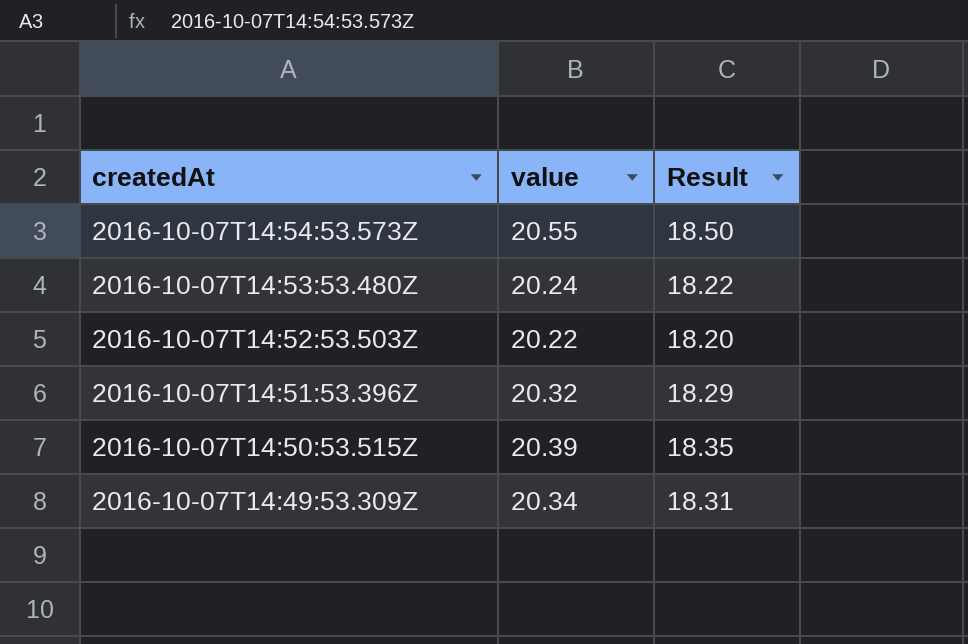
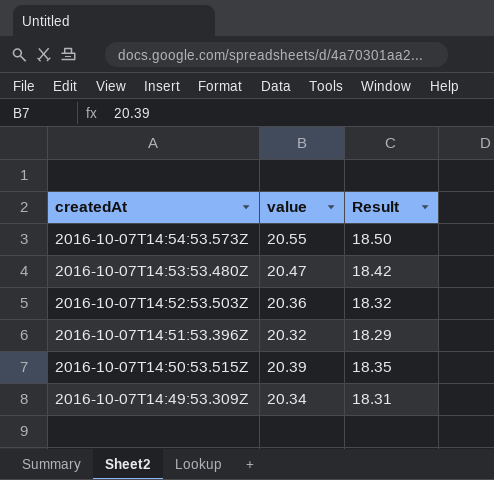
2016-10-07T14:53:53.480Z | value: 20.24 -> 20.47
2016-10-07T14:53:53.480Z | Result: 18.22 -> 18.42
2016-10-07T14:52:53.503Z | value: 20.22 -> 20.36
2016-10-07T14:52:53.503Z | Result: 18.20 -> 18.32

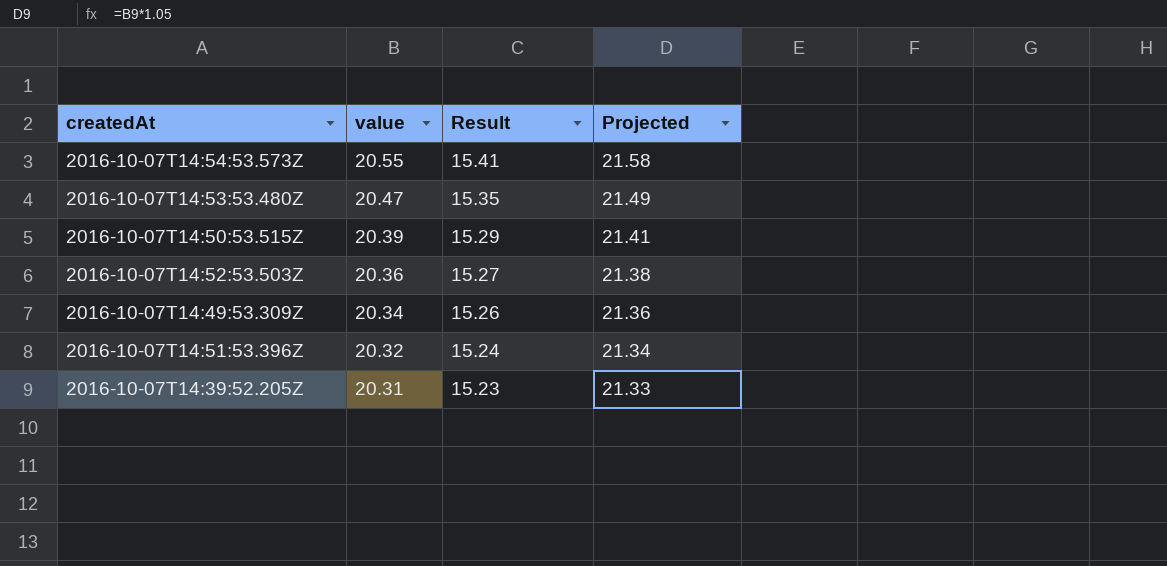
row order: createdAt descending -> value descending
column Result | formula: [value] * 0.9 -> [value] * 0.75
column Projected | formula: none -> [value] * 1.05
row 2016-10-07T14:39:52.205Z: none -> 20.31 | 15.23 | 21.33

